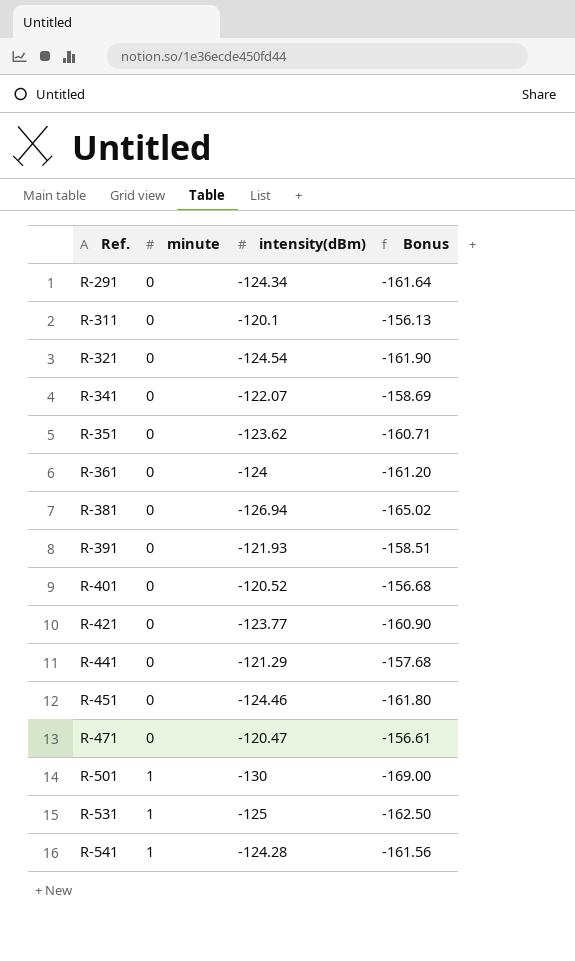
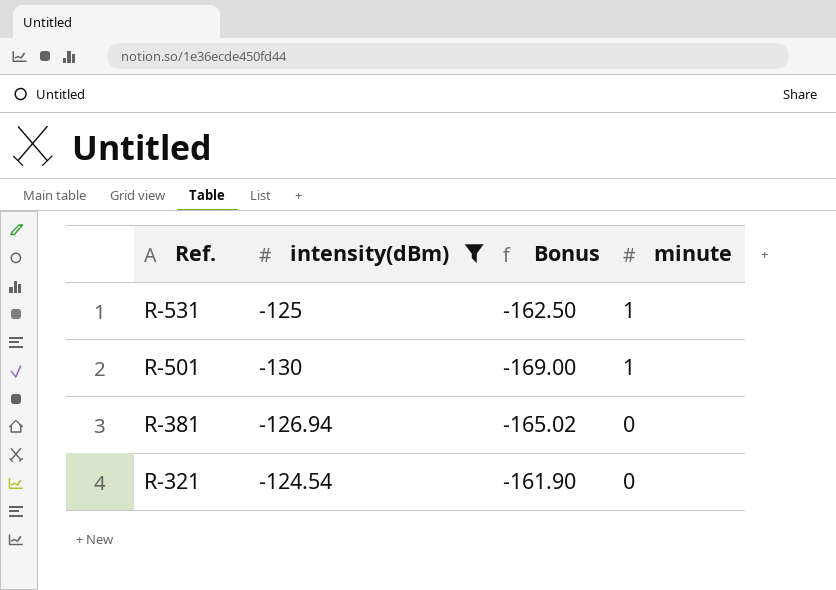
filter: none -> intensity(dBm) <= -124.54
row order: Ref. ascending -> Ref. descending
column minute | position: 2 -> 4

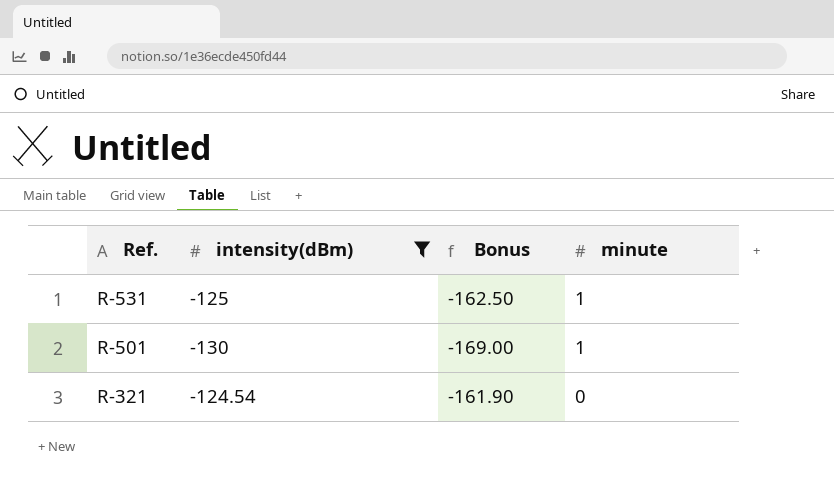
row R-381: -126.94 | -165.02 | 0 -> none

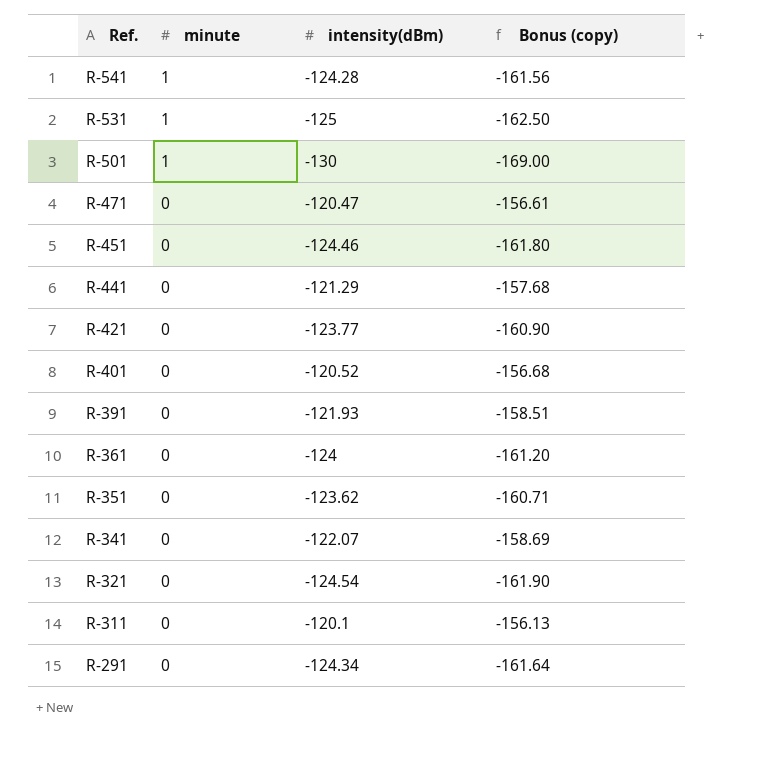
filter: intensity(dBm) <= -124.54 -> none
column minute | position: 4 -> 2
column name: Bonus -> Bonus (copy)

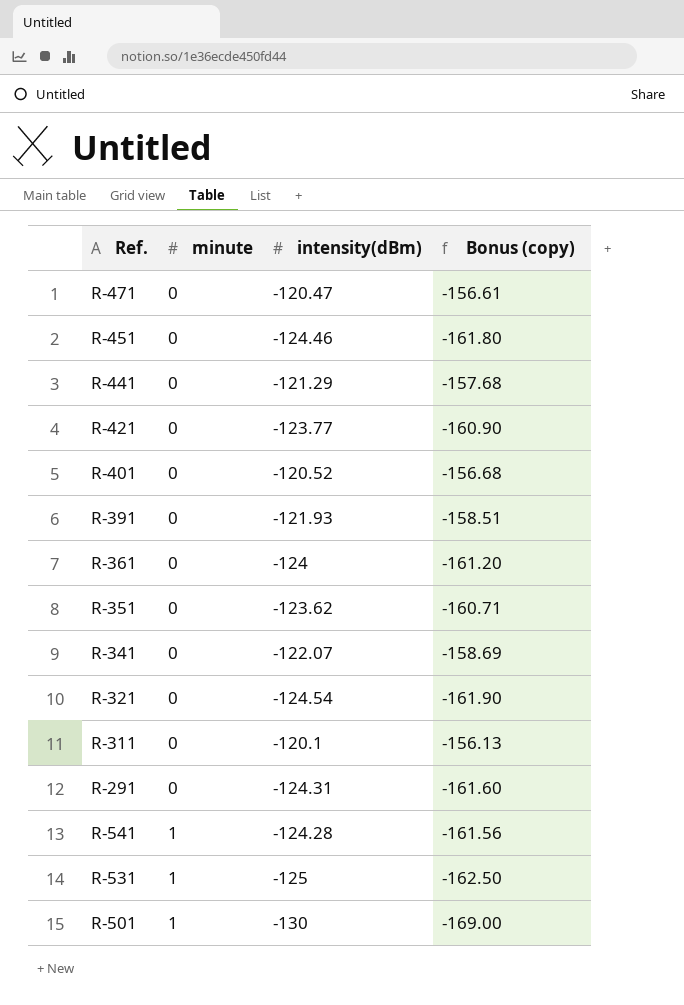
row order: Ref. descending -> minute ascending
R-291 | intensity(dBm): -124.34 -> -124.31
R-291 | Bonus (copy): -161.64 -> -161.60

